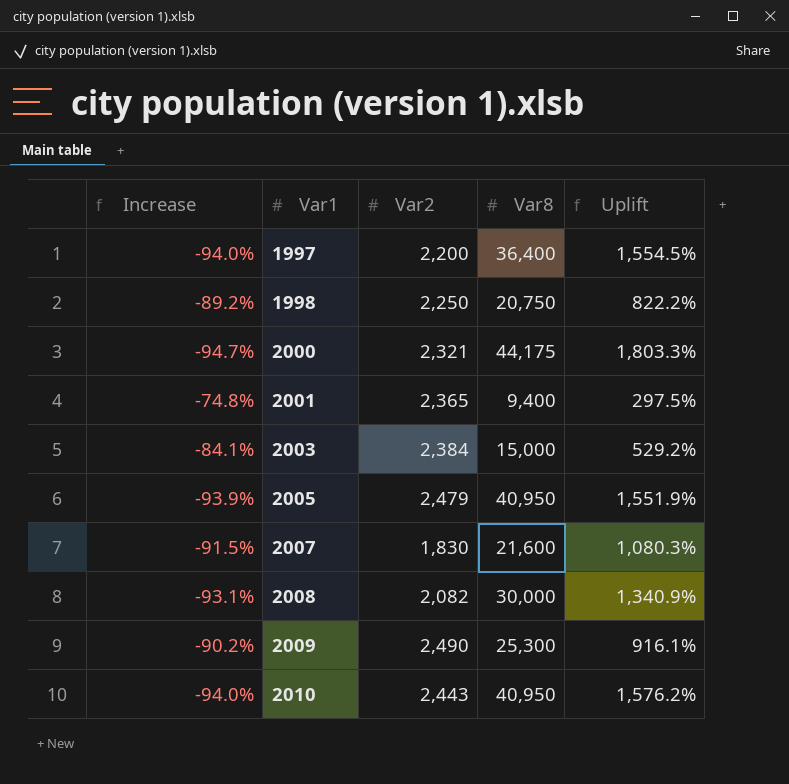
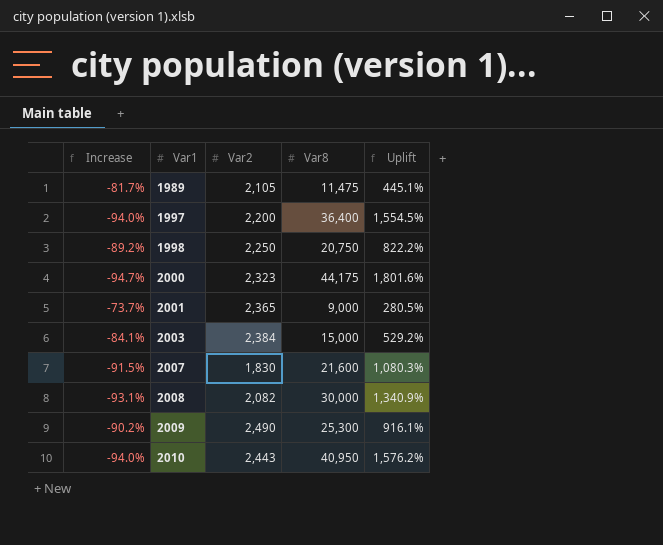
row 2005: -93.9% | 2,479 | 40,950 | 1,551.9% -> none
row 1989: none -> -81.7% | 2,105 | 11,475 | 445.1%
2000 | Var2: 2,321 -> 2,323
2000 | Uplift: 1,803.3% -> 1,801.6%
2001 | Increase: -74.8% -> -73.7%
2001 | Var8: 9,400 -> 9,000
2001 | Uplift: 297.5% -> 280.5%

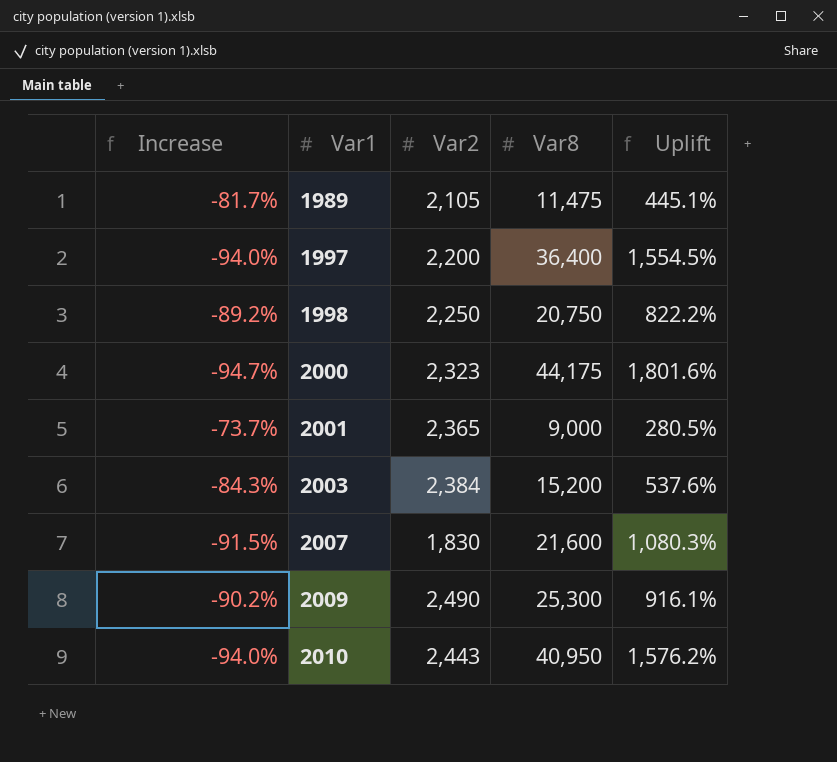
row 2008: -93.1% | 2,082 | 30,000 | 1,340.9% -> none
2003 | Increase: -84.1% -> -84.3%
2003 | Var8: 15,000 -> 15,200
2003 | Uplift: 529.2% -> 537.6%

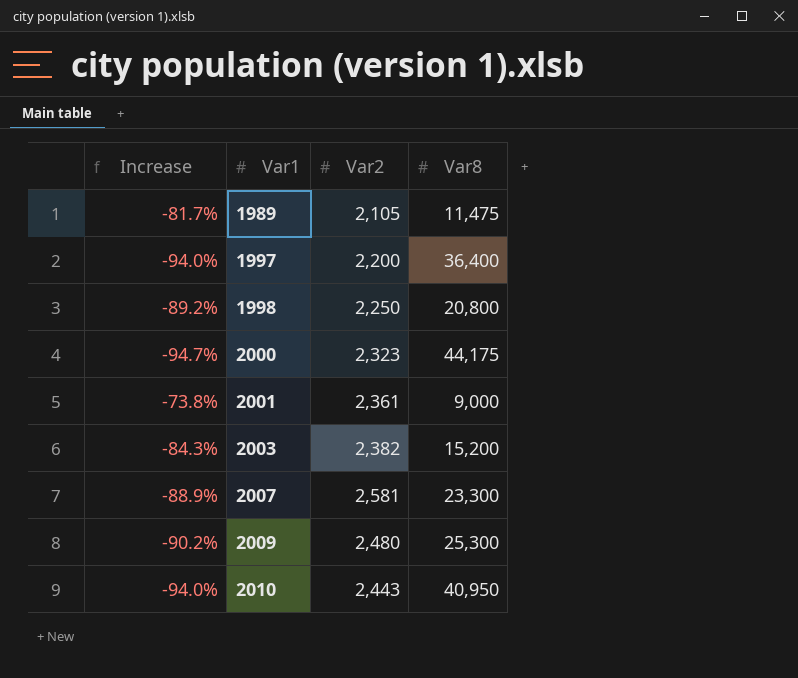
column Uplift | formula: ([Var8] - [Var2]) / [Var2] -> none
1998 | Var8: 20,750 -> 20,800
2001 | Increase: -73.7% -> -73.8%
2001 | Var2: 2,365 -> 2,361
2003 | Var2: 2,384 -> 2,382
2007 | Increase: -91.5% -> -88.9%
2007 | Var2: 1,830 -> 2,581
2007 | Var8: 21,600 -> 23,300
2009 | Var2: 2,490 -> 2,480

